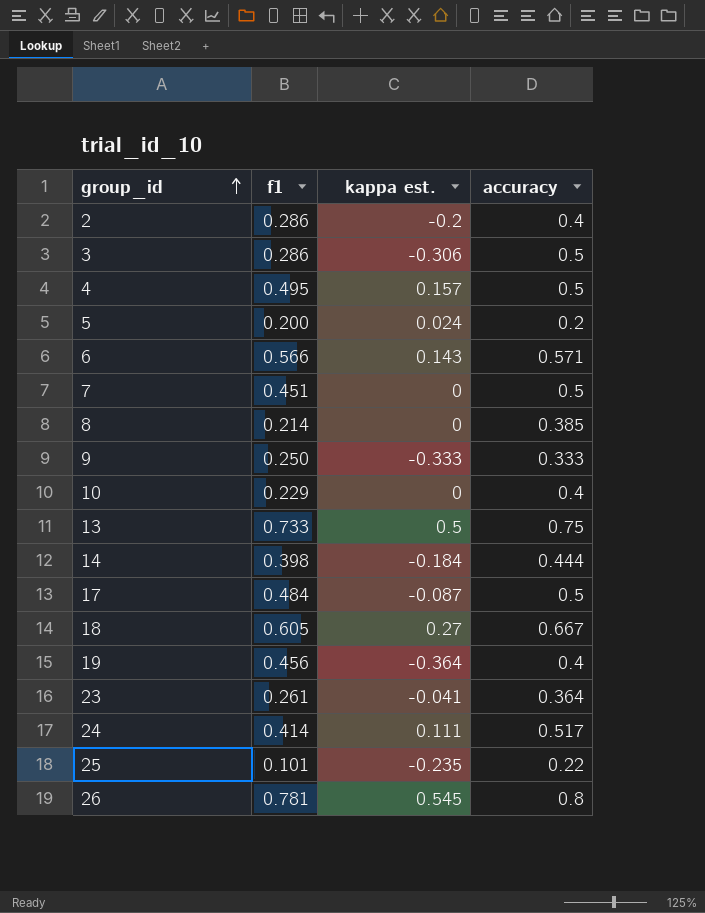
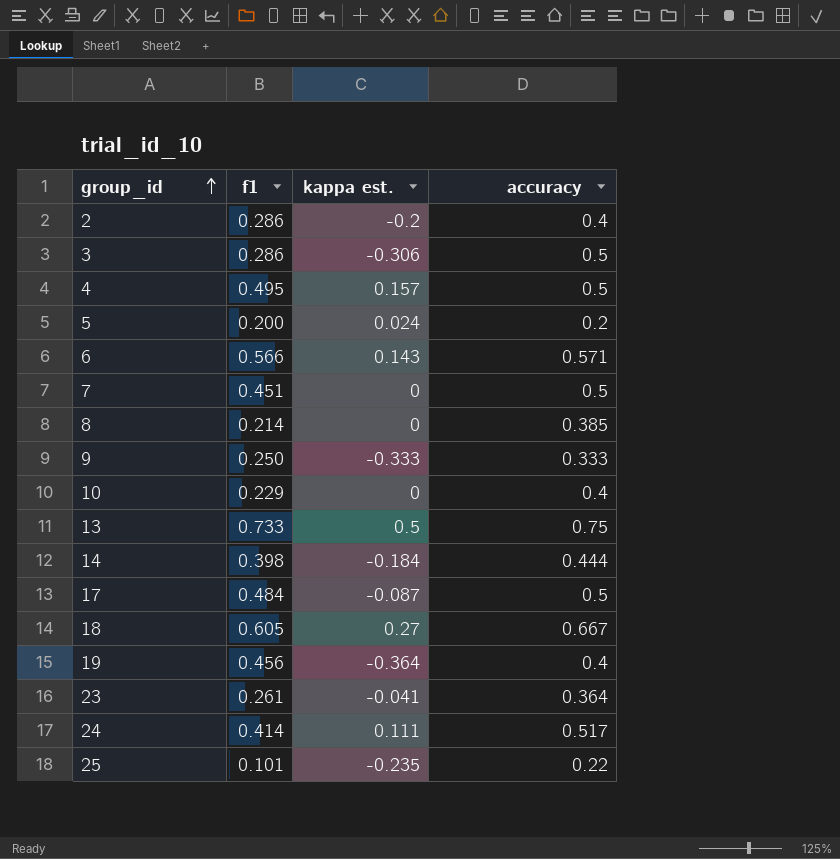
row 26: 0.781 | 0.545 | 0.8 -> none

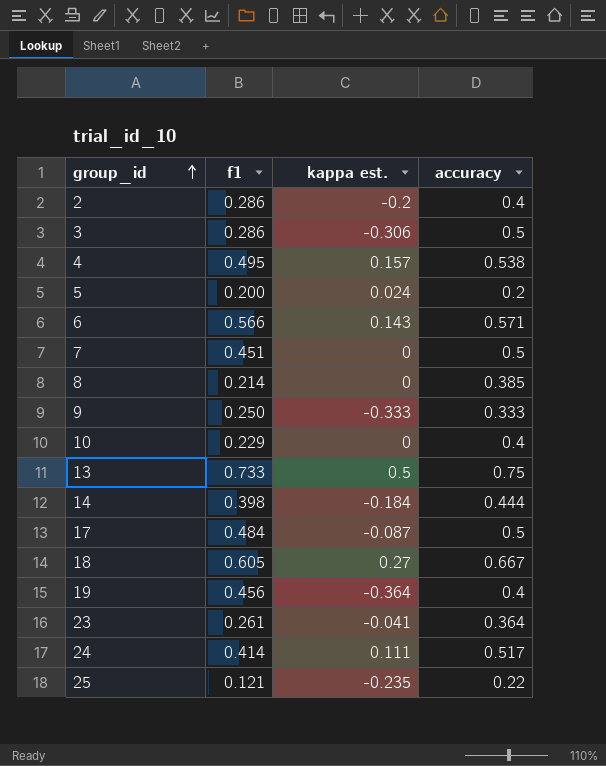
4 | accuracy: 0.5 -> 0.538
25 | f1: 0.101 -> 0.121

